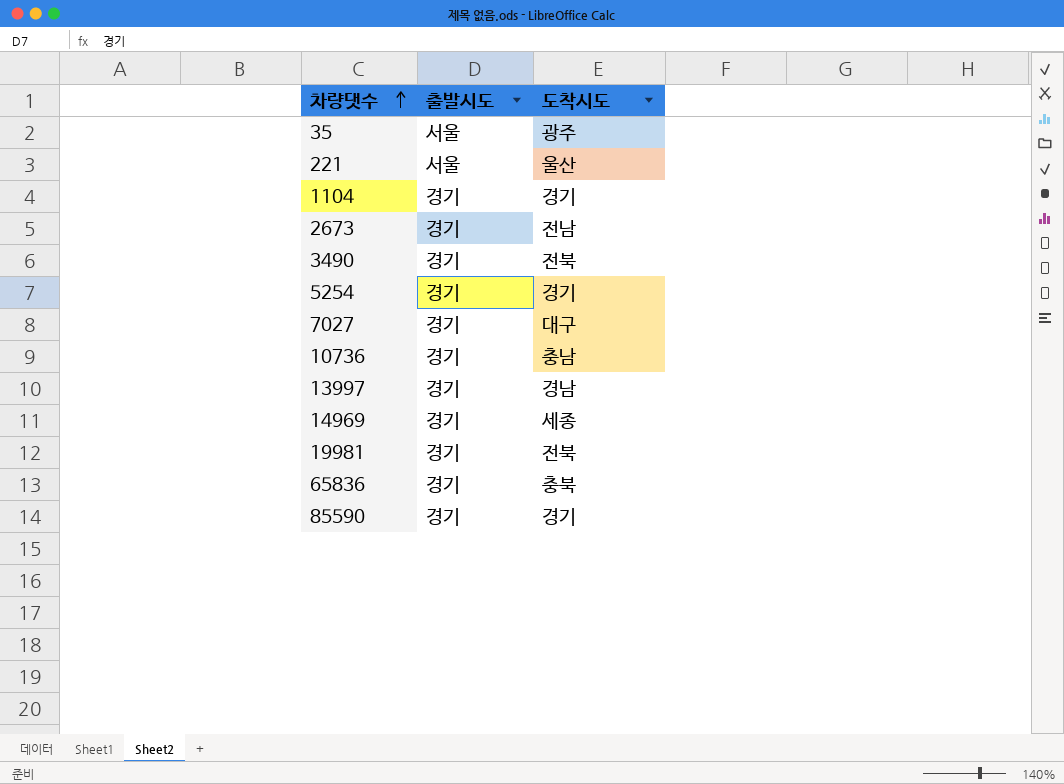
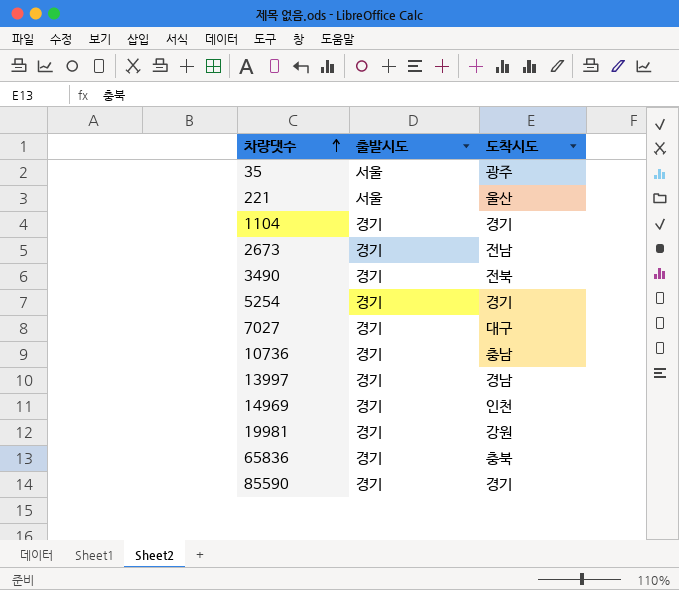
14969 | 도착시도: 세종 -> 인천
19981 | 도착시도: 전북 -> 강원

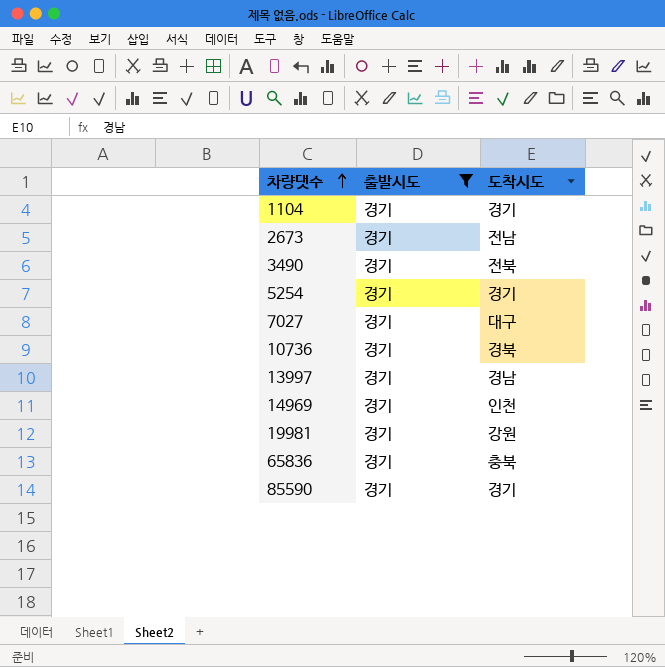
filter: none -> 출발시도 = 경기
10736 | 도착시도: 충남 -> 경북

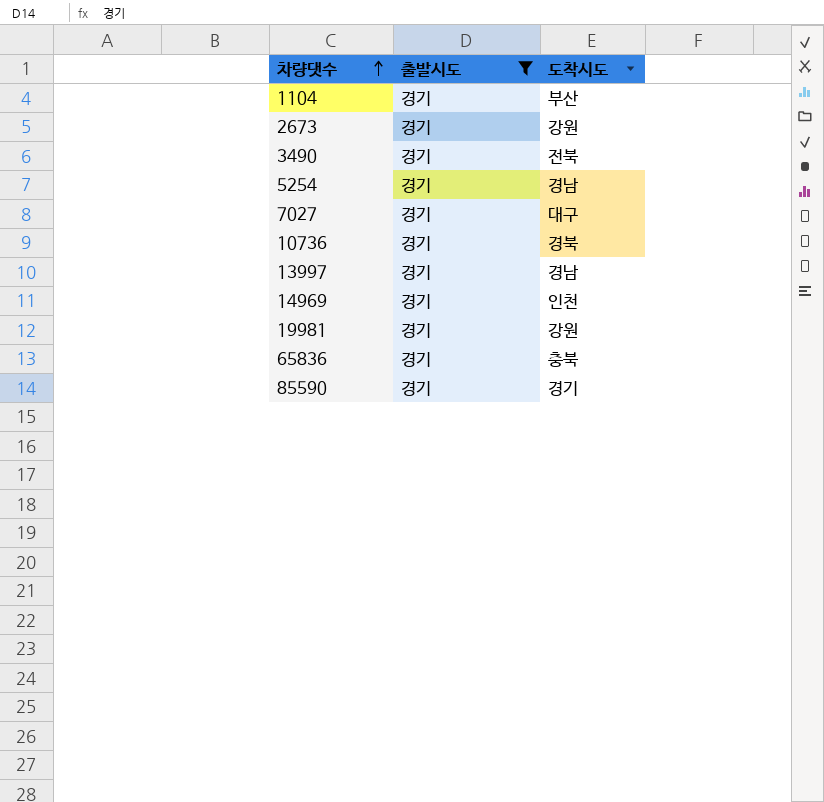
1104 | 도착시도: 경기 -> 부산
2673 | 도착시도: 전남 -> 강원
5254 | 도착시도: 경기 -> 경남

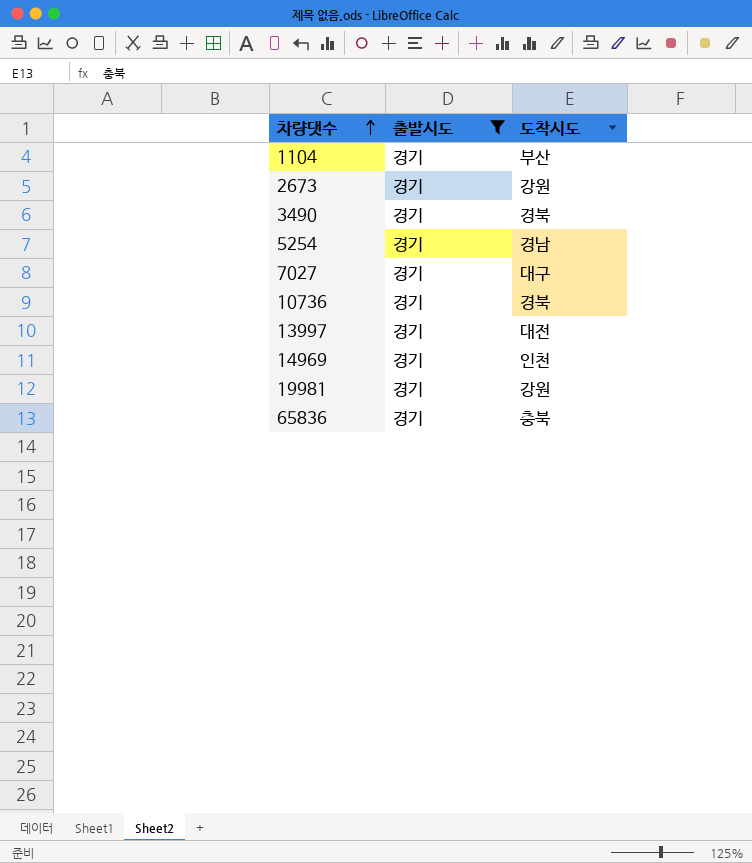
row 85590: 경기 | 경기 -> none
3490 | 도착시도: 전북 -> 경북
13997 | 도착시도: 경남 -> 대전

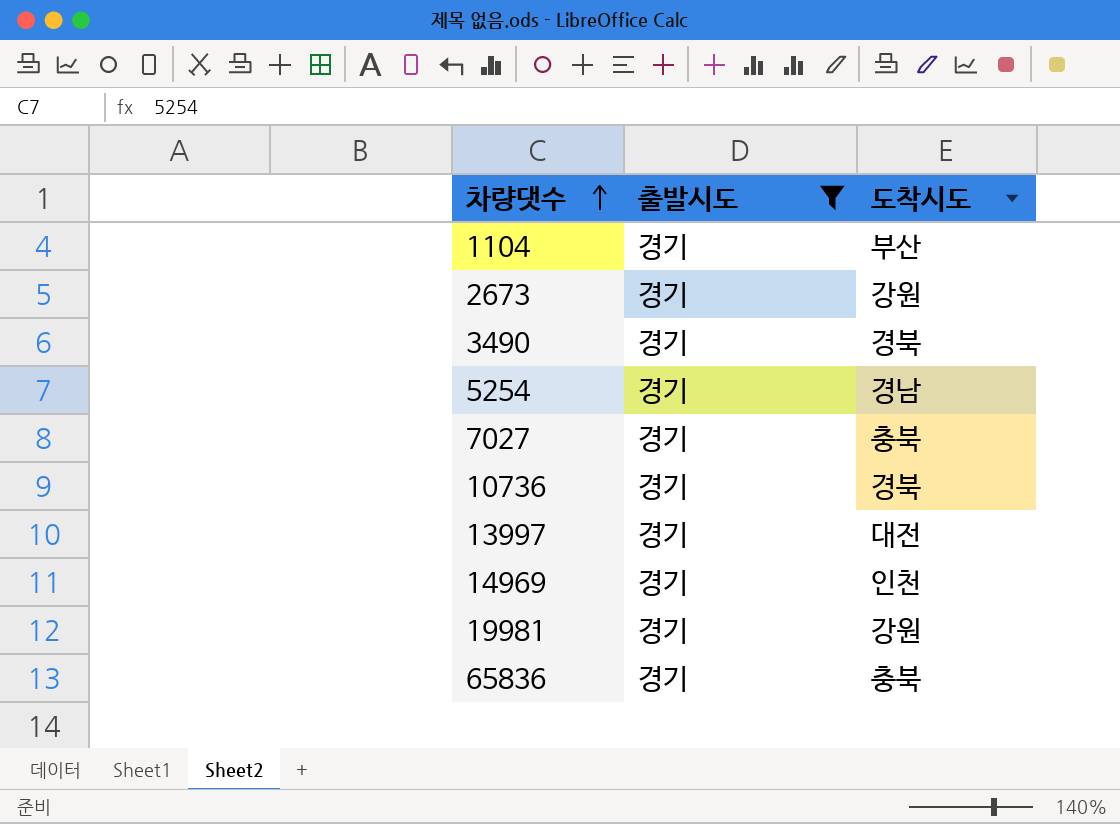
7027 | 도착시도: 대구 -> 충북

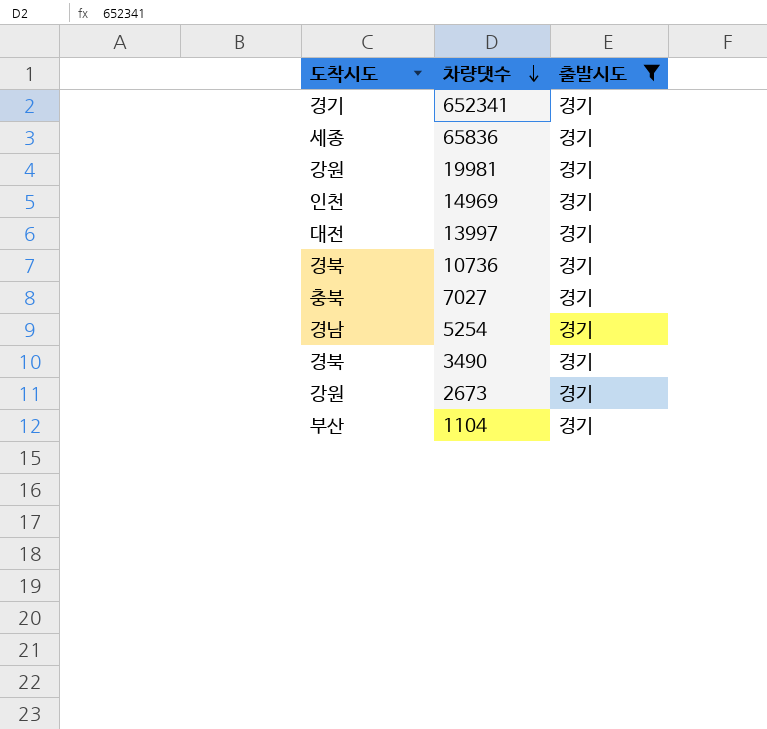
row order: 차량댓수 ascending -> 차량댓수 descending
column 도착시도 | position: 3 -> 1
row 652341: none -> 경기 | 경기
65836 | 도착시도: 충북 -> 세종

